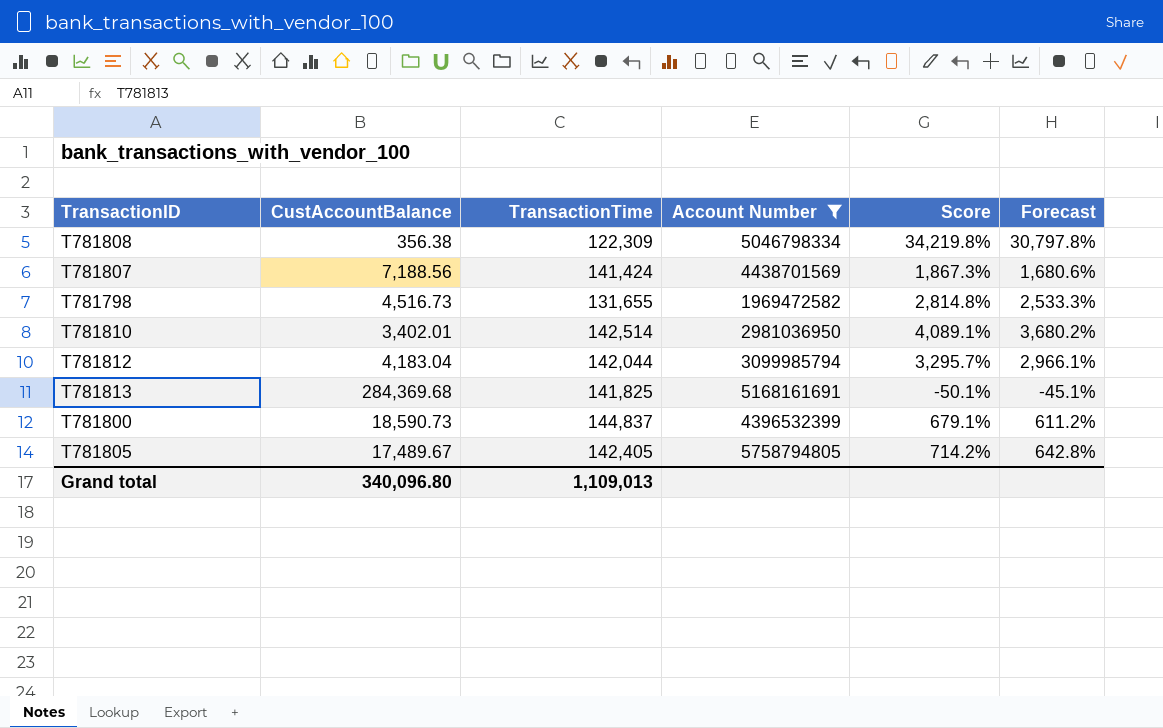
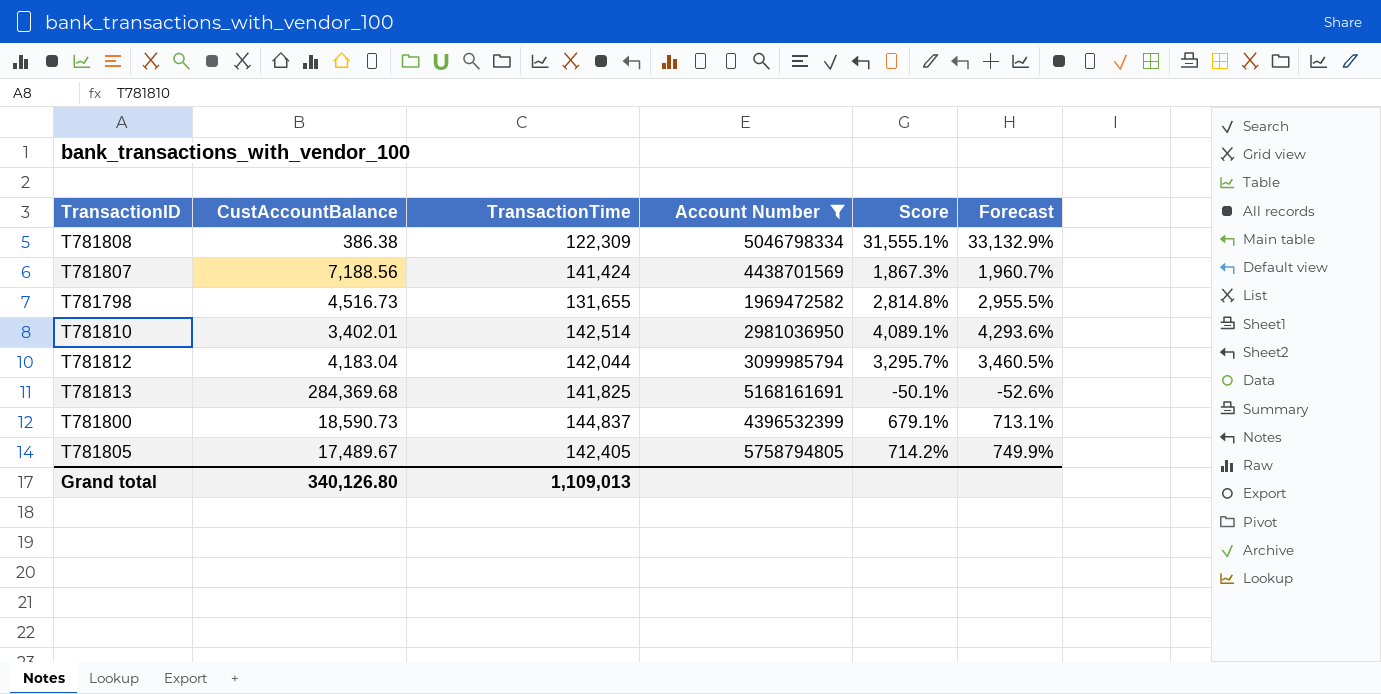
column Forecast | formula: [Score] * 0.9 -> [Score] * 1.05
T781808 | CustAccountBalance: 356.38 -> 386.38
T781808 | Score: 34,219.8% -> 31,555.1%
Grand total | CustAccountBalance: 340,096.80 -> 340,126.80

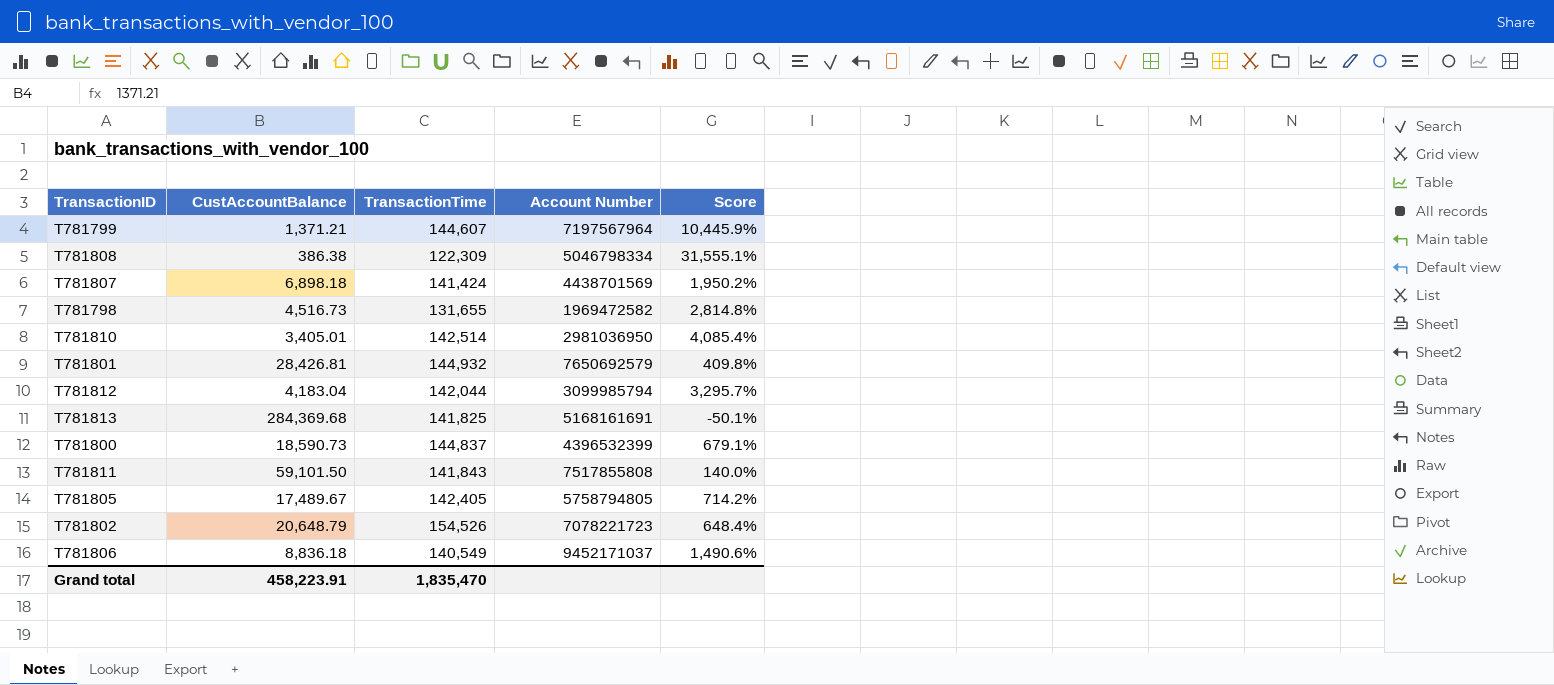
filter: Account Number <= 5758794805 -> none
column Forecast | formula: [Score] * 1.05 -> none
T781807 | CustAccountBalance: 7,188.56 -> 6,898.18
T781807 | Score: 1,867.3% -> 1,950.2%
T781810 | CustAccountBalance: 3,402.01 -> 3,405.01
T781810 | Score: 4,089.1% -> 4,085.4%
Grand total | CustAccountBalance: 340,126.80 -> 458,223.91
Grand total | TransactionTime: 1,109,013 -> 1,835,470

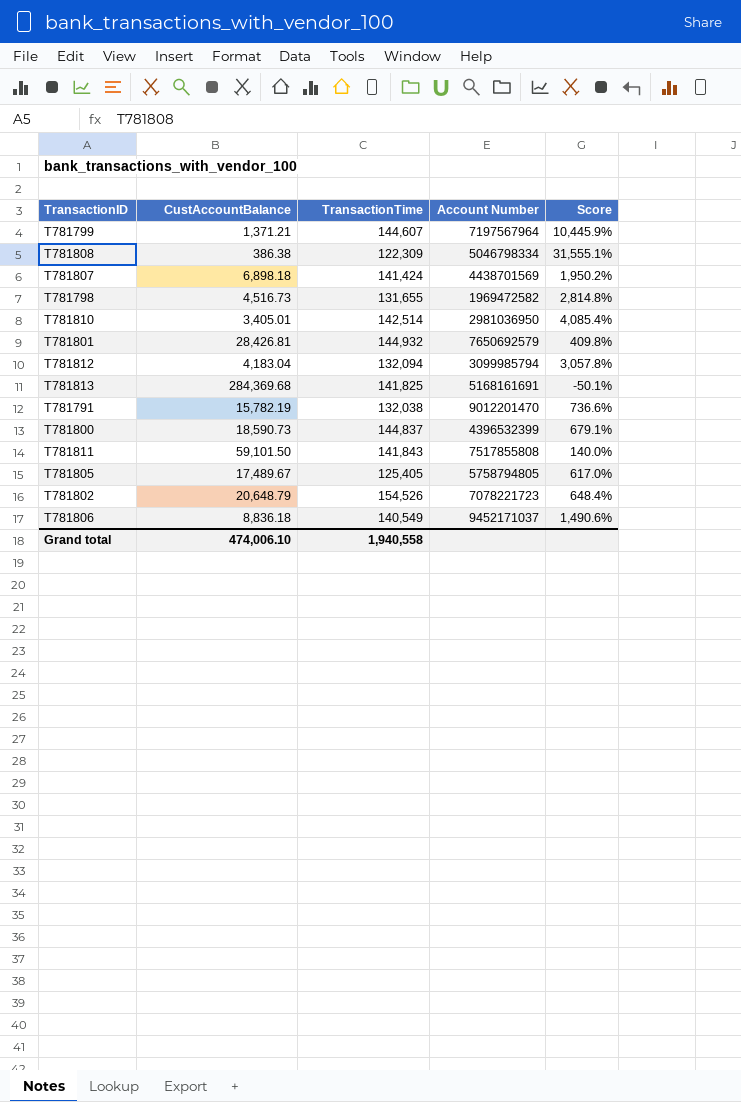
T781812 | TransactionTime: 142,044 -> 132,094
T781812 | Score: 3,295.7% -> 3,057.8%
row T781791: none -> 15,782.19 | 132,038 | 9012201470 | 736.6%
T781805 | TransactionTime: 142,405 -> 125,405
T781805 | Score: 714.2% -> 617.0%
Grand total | CustAccountBalance: 458,223.91 -> 474,006.10
Grand total | TransactionTime: 1,835,470 -> 1,940,558

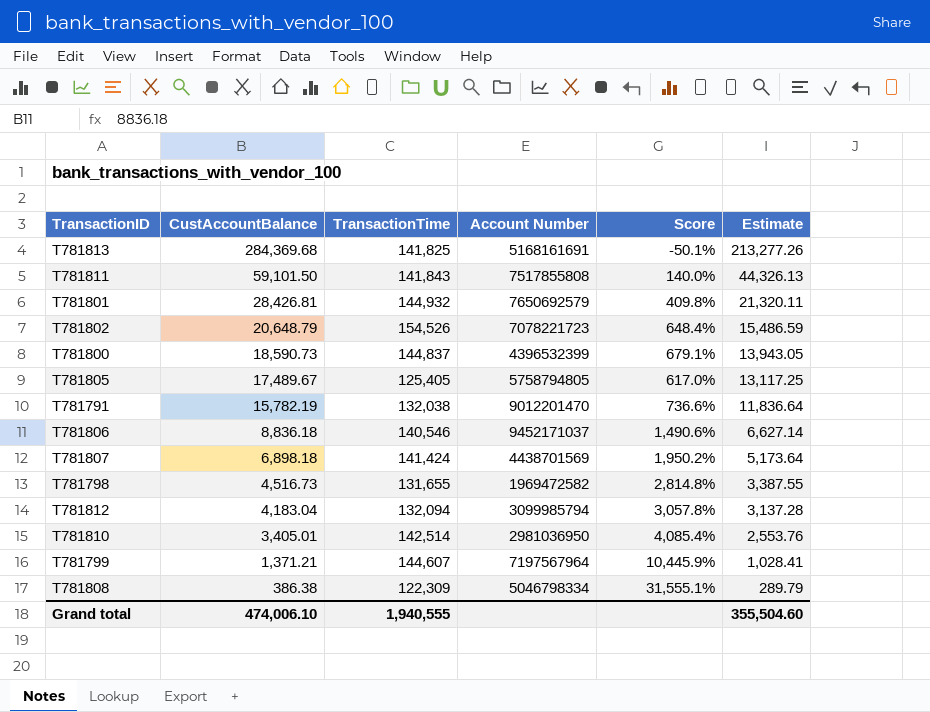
row order: none -> CustAccountBalance descending
column Estimate | formula: none -> [CustAccountBalance] * 0.75
T781806 | TransactionTime: 140,549 -> 140,546
Grand total | TransactionTime: 1,940,558 -> 1,940,555

